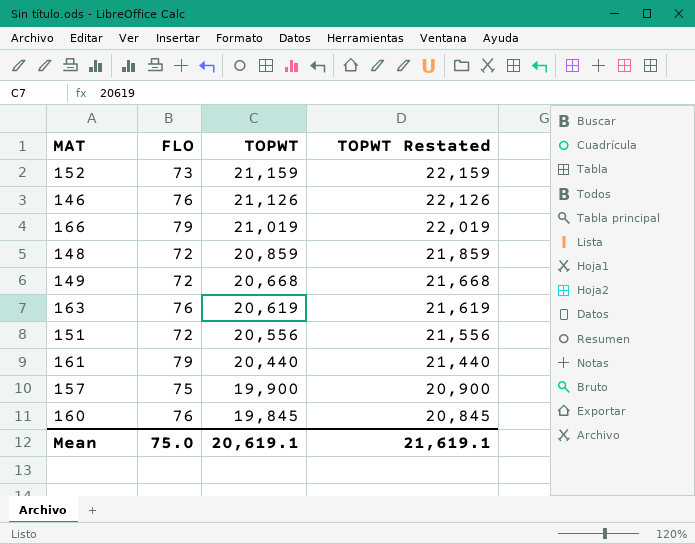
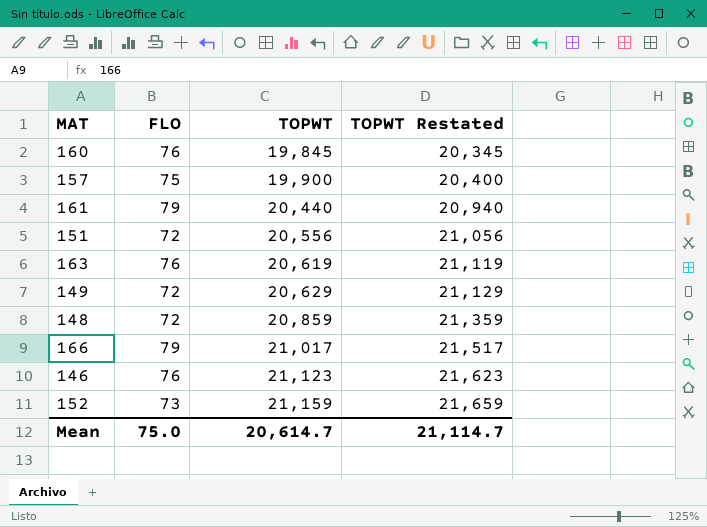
row order: TOPWT descending -> TOPWT ascending
column TOPWT Restated | formula: [TOPWT] + 1000 -> [TOPWT] + 500
149 | TOPWT: 20,668 -> 20,629
166 | TOPWT: 21,019 -> 21,017
146 | TOPWT: 21,126 -> 21,123
Mean | TOPWT: 20,619.1 -> 20,614.7
Mean | TOPWT Restated: 21,619.1 -> 21,114.7

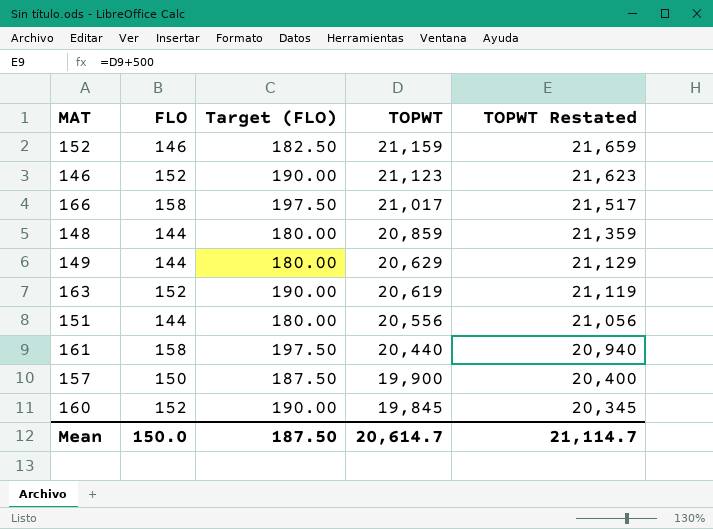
row order: TOPWT ascending -> TOPWT descending
column Target (FLO) | formula: none -> [FLO] * 1.25
152 | FLO: 73 -> 146
146 | FLO: 76 -> 152
166 | FLO: 79 -> 158
148 | FLO: 72 -> 144
149 | FLO: 72 -> 144
163 | FLO: 76 -> 152
151 | FLO: 72 -> 144
161 | FLO: 79 -> 158
157 | FLO: 75 -> 150
160 | FLO: 76 -> 152
Mean | FLO: 75.0 -> 150.0

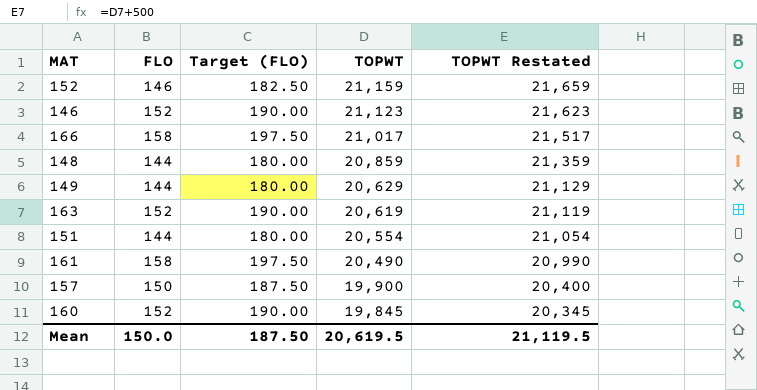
151 | TOPWT: 20,556 -> 20,554
151 | TOPWT Restated: 21,056 -> 21,054
161 | TOPWT: 20,440 -> 20,490
161 | TOPWT Restated: 20,940 -> 20,990
Mean | TOPWT: 20,614.7 -> 20,619.5
Mean | TOPWT Restated: 21,114.7 -> 21,119.5

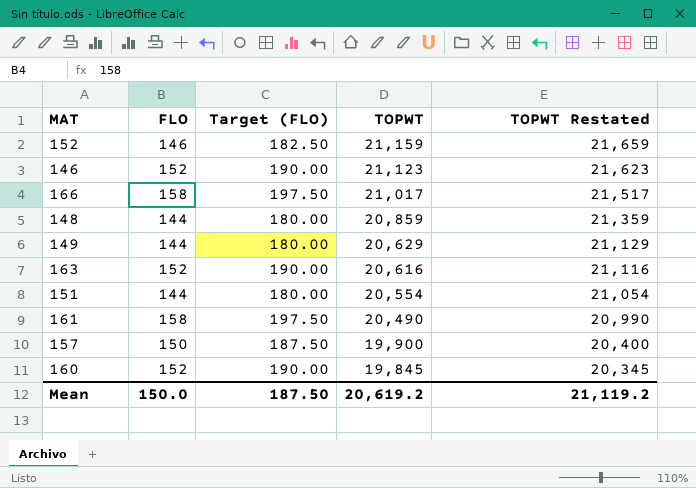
163 | TOPWT: 20,619 -> 20,616
163 | TOPWT Restated: 21,119 -> 21,116
Mean | TOPWT: 20,619.5 -> 20,619.2
Mean | TOPWT Restated: 21,119.5 -> 21,119.2

